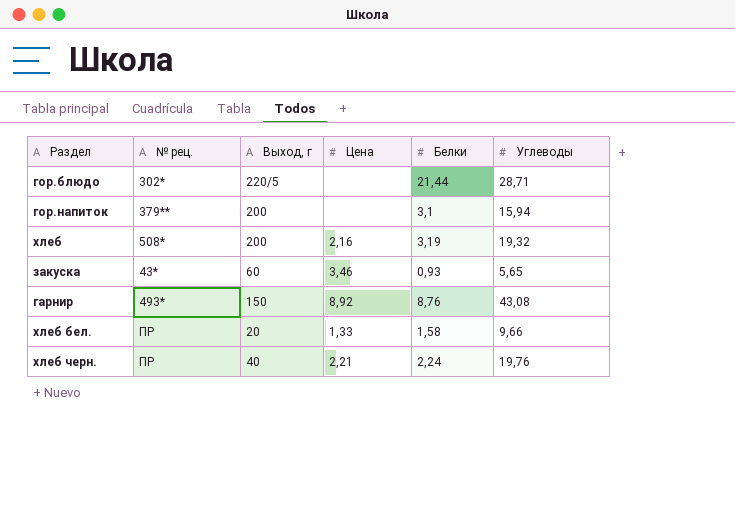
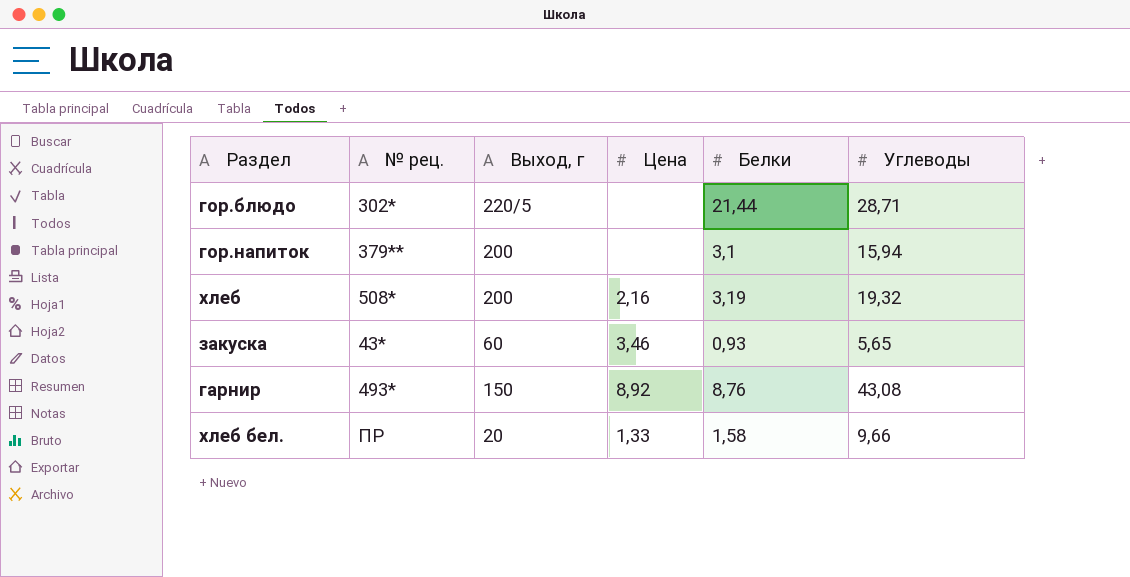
row хлеб черн.: ПР | 40 | 2,21 | 2,24 | 19,76 -> none

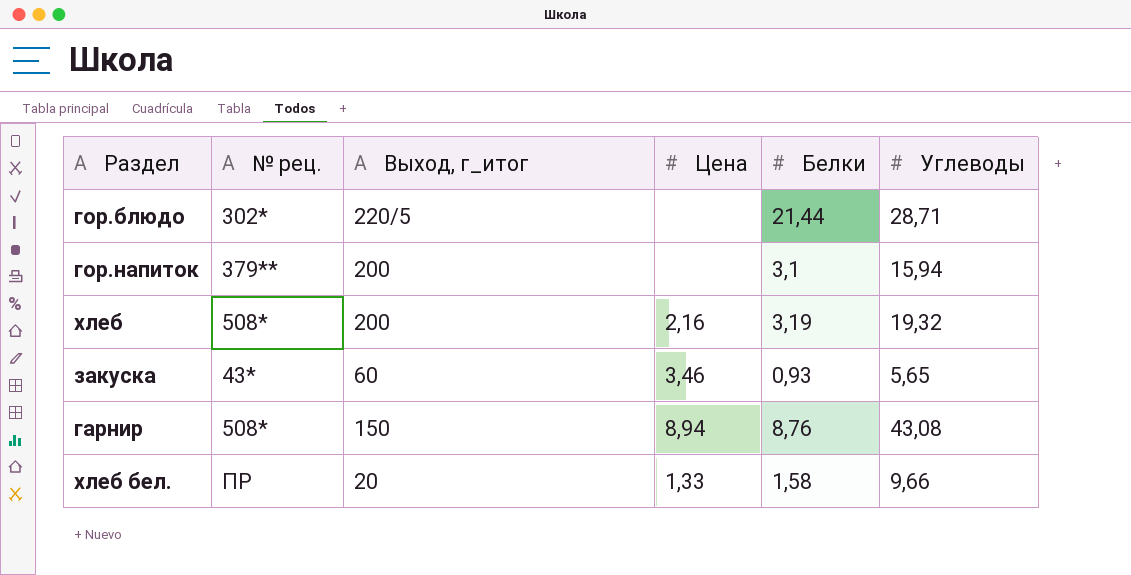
column name: Выход, г -> Выход, г_итог
гарнир | № рец.: 493* -> 508*
гарнир | Цена: 8,92 -> 8,94

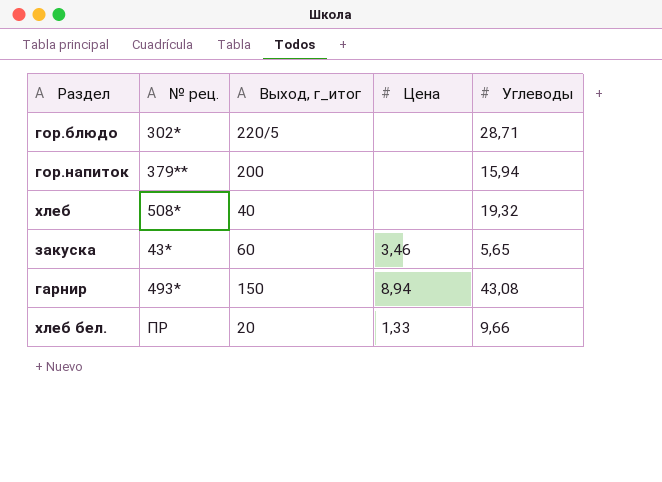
column Белки | position: 5 -> none
хлеб | Выход, г_итог: 200 -> 40
хлеб | Цена: 2,16 -> none
гарнир | № рец.: 508* -> 493*

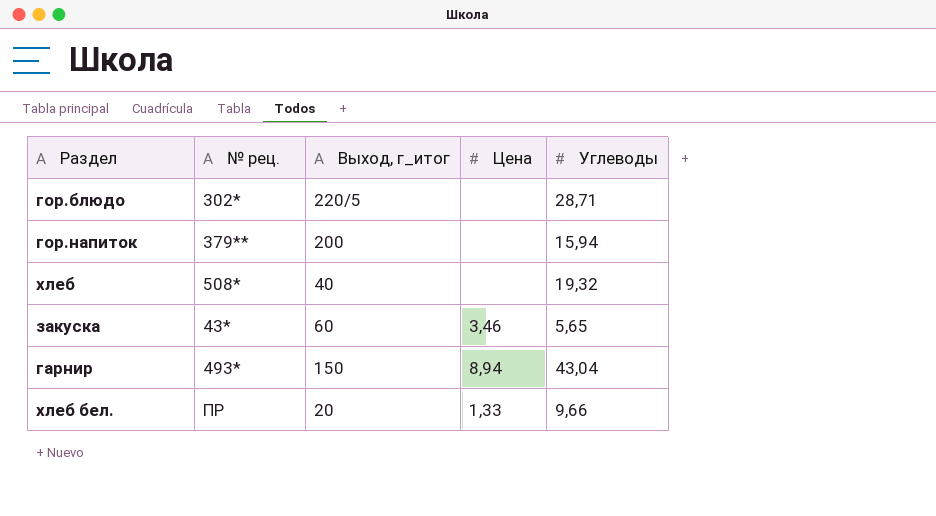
гарнир | Углеводы: 43,08 -> 43,04

